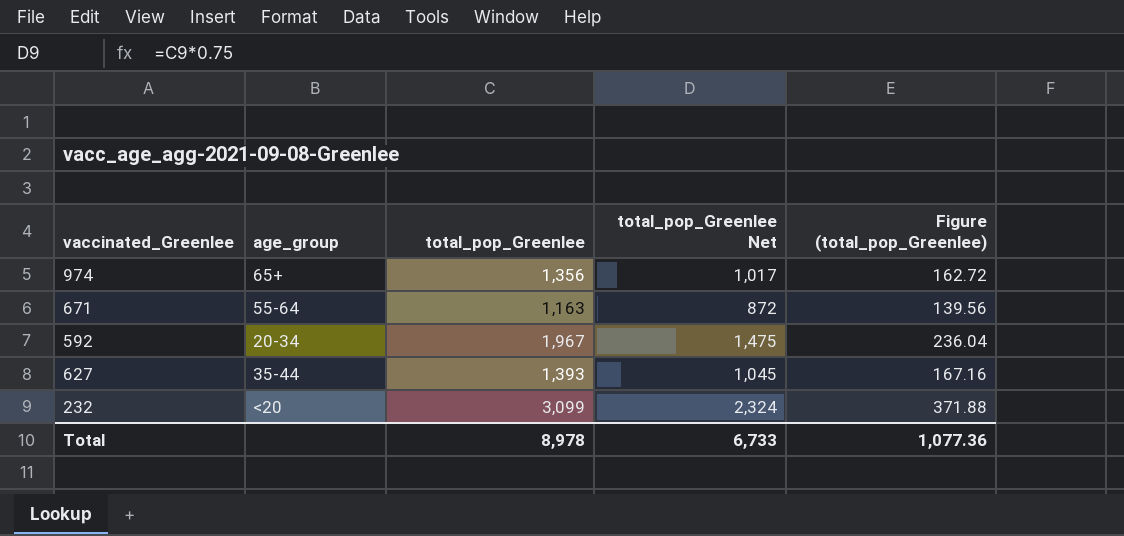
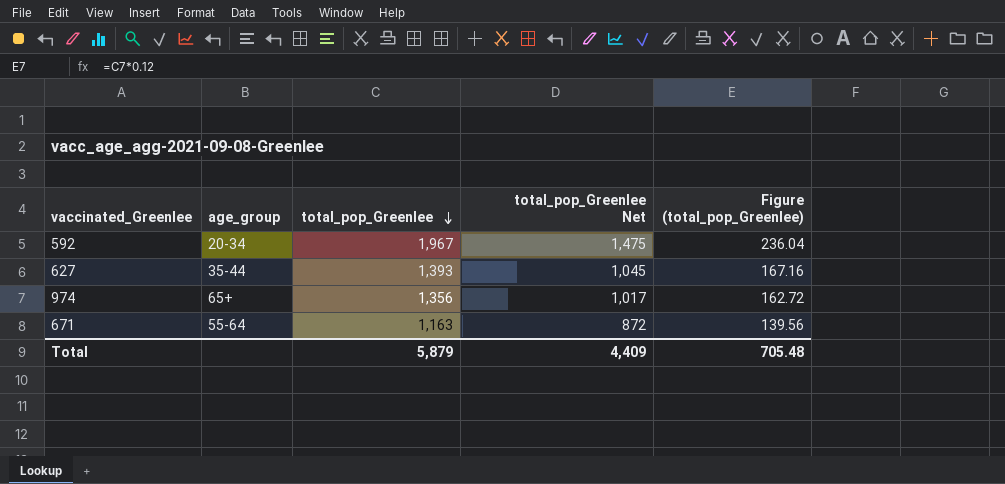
row order: none -> total_pop_Greenlee descending
row 232: <20 | 3,099 | 2,324 | 371.88 -> none
Total | total_pop_Greenlee: 8,978 -> 5,879
Total | total_pop_Greenlee Net: 6,733 -> 4,409
Total | Figure (total_pop_Greenlee): 1,077.36 -> 705.48

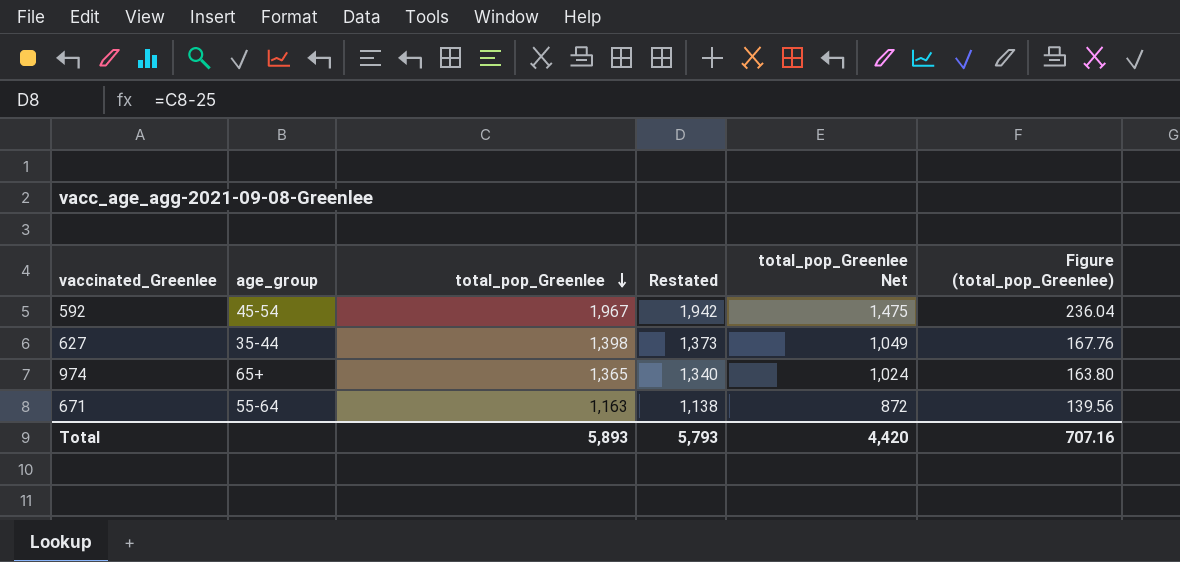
column Restated | formula: none -> [total_pop_Greenlee] - 25
592 | age_group: 20-34 -> 45-54
627 | total_pop_Greenlee: 1,393 -> 1,398
627 | total_pop_Greenlee Net: 1,045 -> 1,049
627 | Figure (total_pop_Greenlee): 167.16 -> 167.76
974 | total_pop_Greenlee: 1,356 -> 1,365
974 | total_pop_Greenlee Net: 1,017 -> 1,024
974 | Figure (total_pop_Greenlee): 162.72 -> 163.80
Total | total_pop_Greenlee: 5,879 -> 5,893
Total | total_pop_Greenlee Net: 4,409 -> 4,420
Total | Figure (total_pop_Greenlee): 705.48 -> 707.16

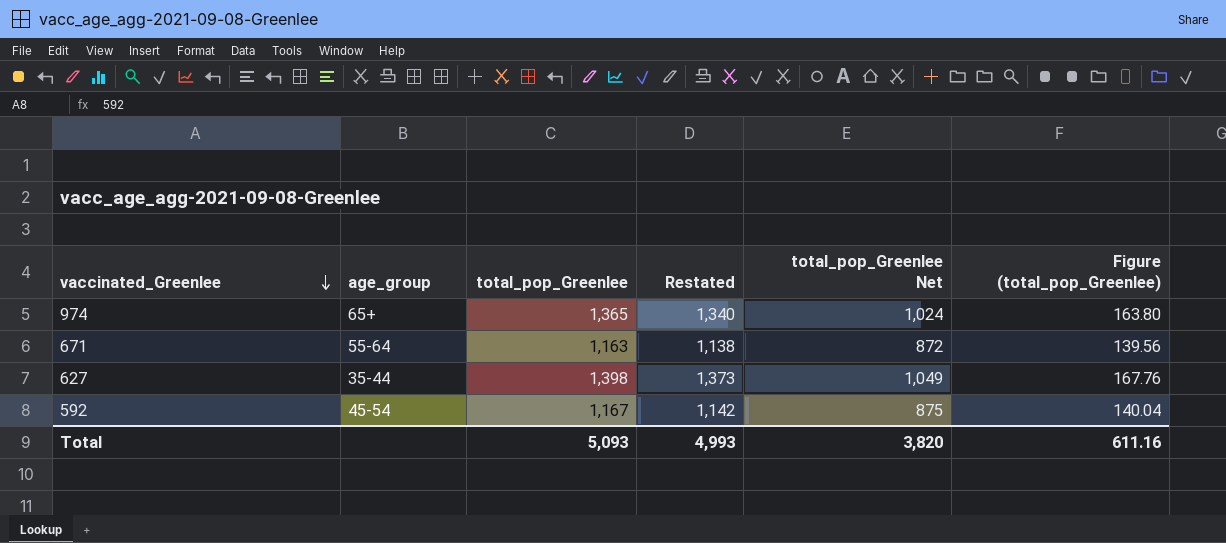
row order: total_pop_Greenlee descending -> vaccinated_Greenlee descending
592 | total_pop_Greenlee: 1,967 -> 1,167
592 | Restated: 1,942 -> 1,142
592 | total_pop_Greenlee Net: 1,475 -> 875
592 | Figure (total_pop_Greenlee): 236.04 -> 140.04
Total | total_pop_Greenlee: 5,893 -> 5,093
Total | Restated: 5,793 -> 4,993
Total | total_pop_Greenlee Net: 4,420 -> 3,820
Total | Figure (total_pop_Greenlee): 707.16 -> 611.16

